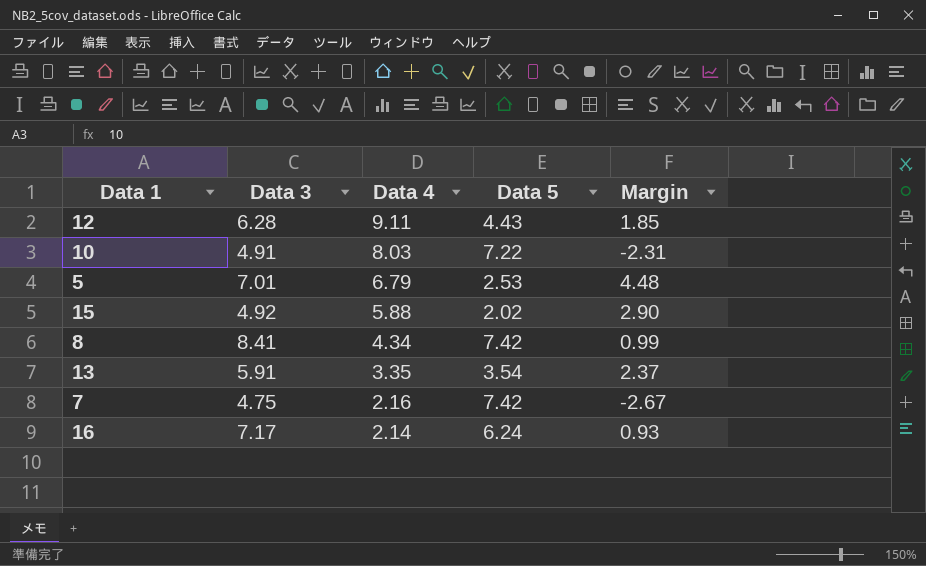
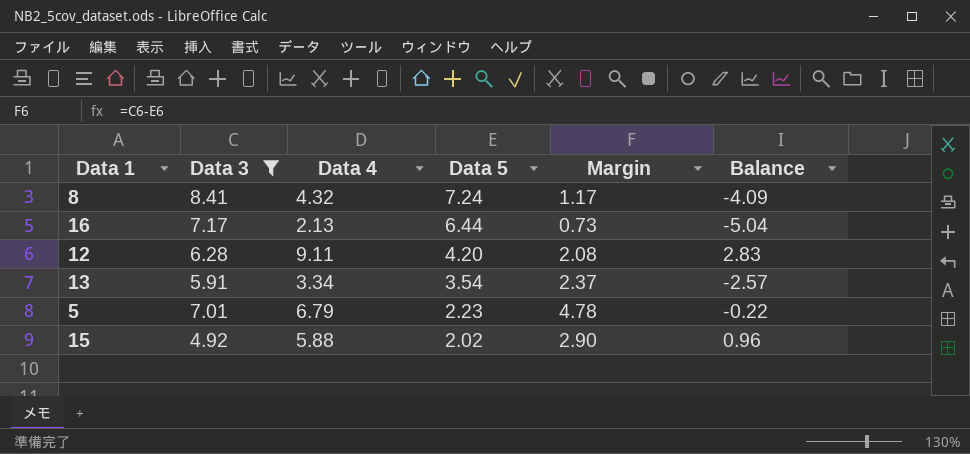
filter: none -> Data 3 >= 4.92
row order: Data 4 descending -> Data 5 descending
column Balance | formula: none -> [Data 4] - [Data 3]
8 | Data 4: 4.34 -> 4.32
8 | Data 5: 7.42 -> 7.24
8 | Margin: 0.99 -> 1.17
16 | Data 4: 2.14 -> 2.13
16 | Data 5: 6.24 -> 6.44
16 | Margin: 0.93 -> 0.73
12 | Data 5: 4.43 -> 4.20
12 | Margin: 1.85 -> 2.08
13 | Data 4: 3.35 -> 3.34
5 | Data 5: 2.53 -> 2.23
5 | Margin: 4.48 -> 4.78

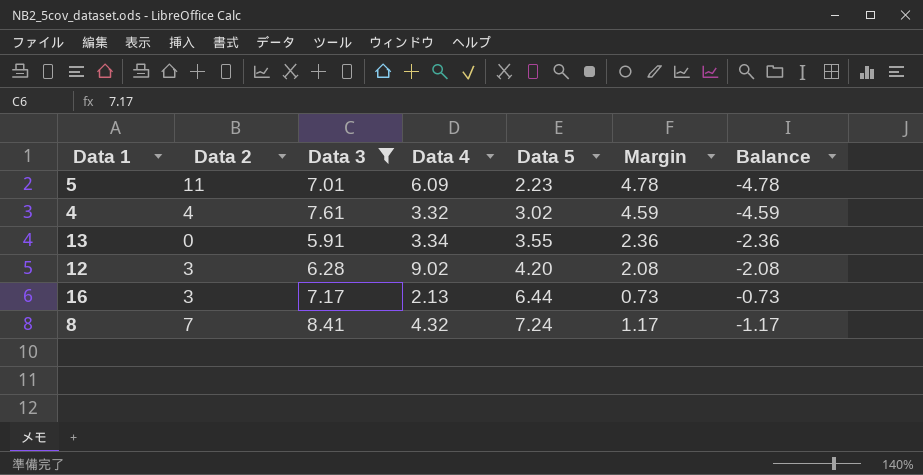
row order: Data 5 descending -> Data 5 ascending
column Data 2 | position: none -> 2
column Balance | formula: [Data 4] - [Data 3] -> [Data 5] - [Data 3]
row 15: 4.92 | 5.88 | 2.02 | 2.90 | 0.96 -> none
5 | Data 4: 6.79 -> 6.09
row 4: none -> 4 | 7.61 | 3.32 | 3.02 | 4.59 | -4.59
13 | Data 5: 3.54 -> 3.55
13 | Margin: 2.37 -> 2.36
12 | Data 4: 9.11 -> 9.02

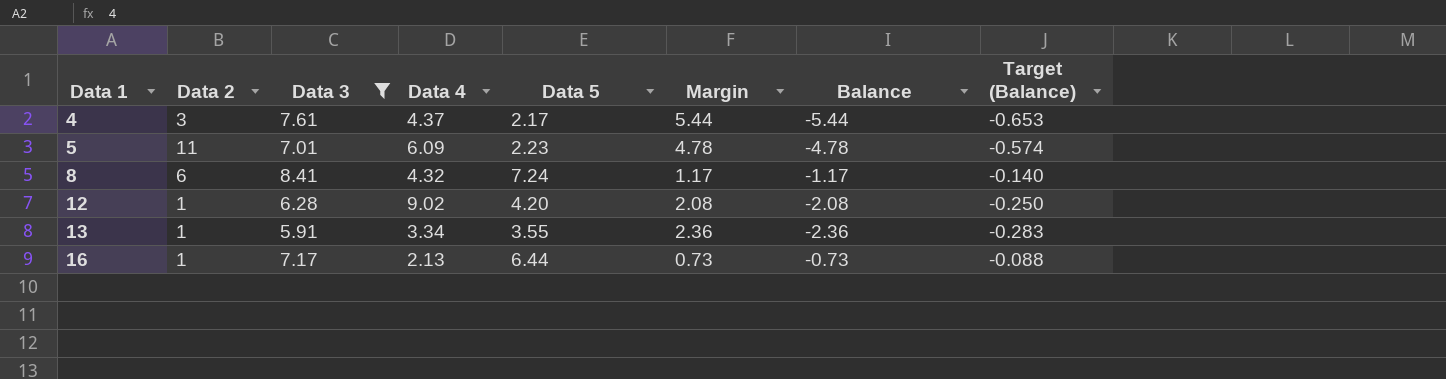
row order: Data 5 ascending -> Data 1 ascending
column Target (Balance) | formula: none -> [Balance] * 0.12
4 | Data 2: 4 -> 3
4 | Data 4: 3.32 -> 4.37
4 | Data 5: 3.02 -> 2.17
4 | Margin: 4.59 -> 5.44
4 | Balance: -4.59 -> -5.44
8 | Data 2: 7 -> 6
12 | Data 2: 3 -> 1
13 | Data 2: 0 -> 1
16 | Data 2: 3 -> 1

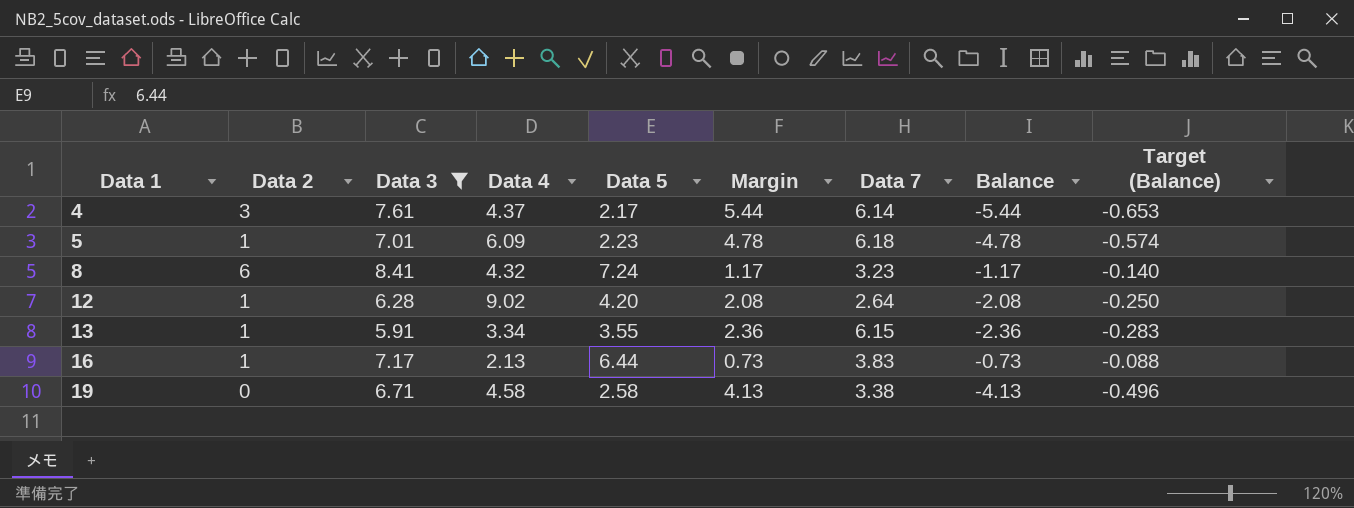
column Data 7 | position: none -> 7
5 | Data 2: 11 -> 1
row 19: none -> 0 | 6.71 | 4.58 | 2.58 | 4.13 | 3.38 | -4.13 | -0.496

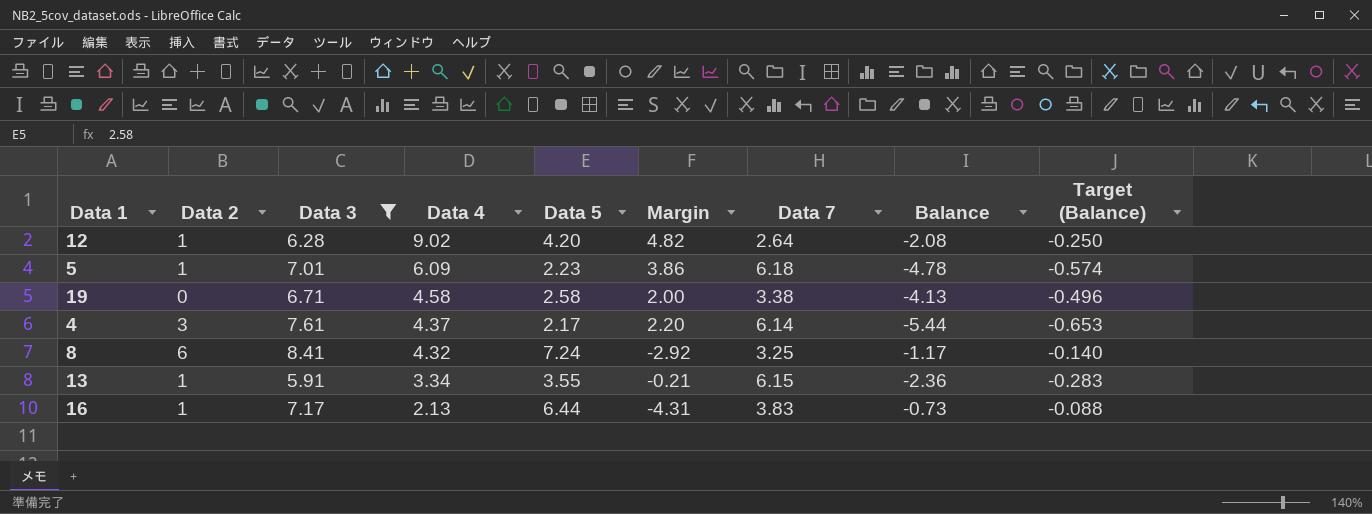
row order: Data 1 ascending -> Data 4 descending
column Margin | formula: [Data 3] - [Data 5] -> [Data 4] - [Data 5]
8 | Data 7: 3.23 -> 3.25

